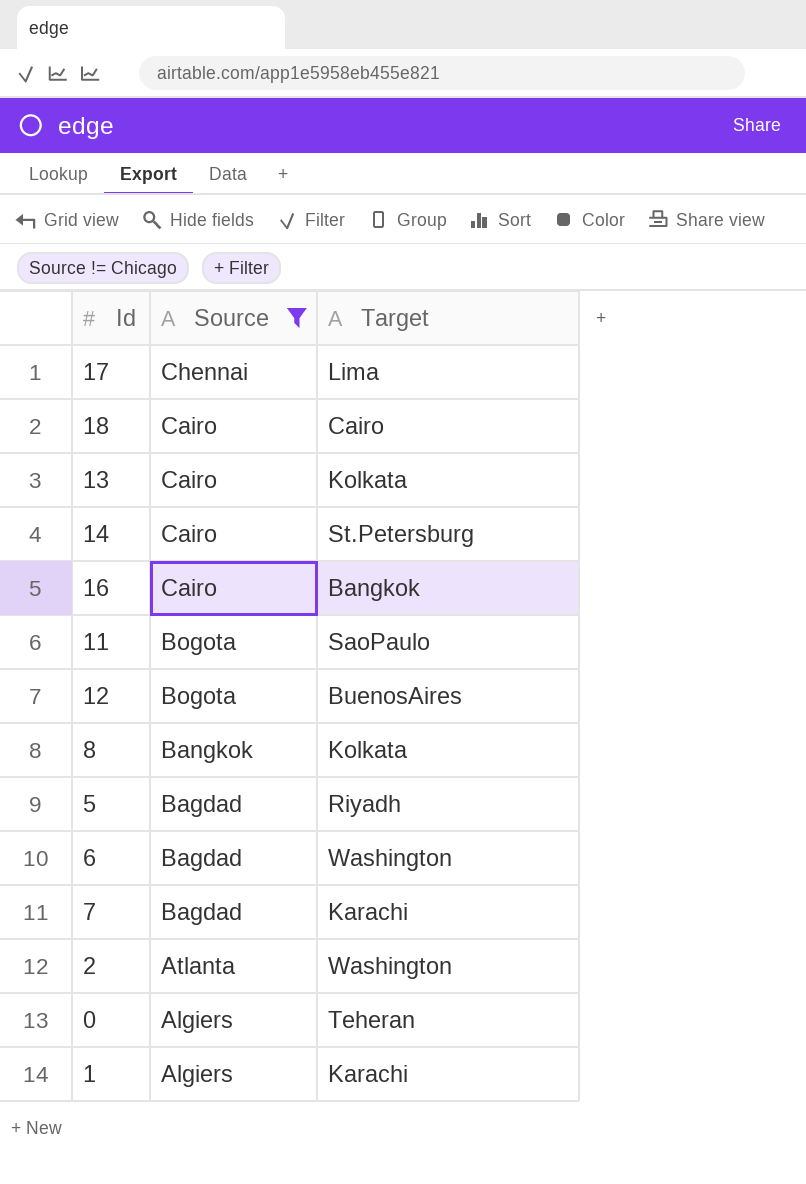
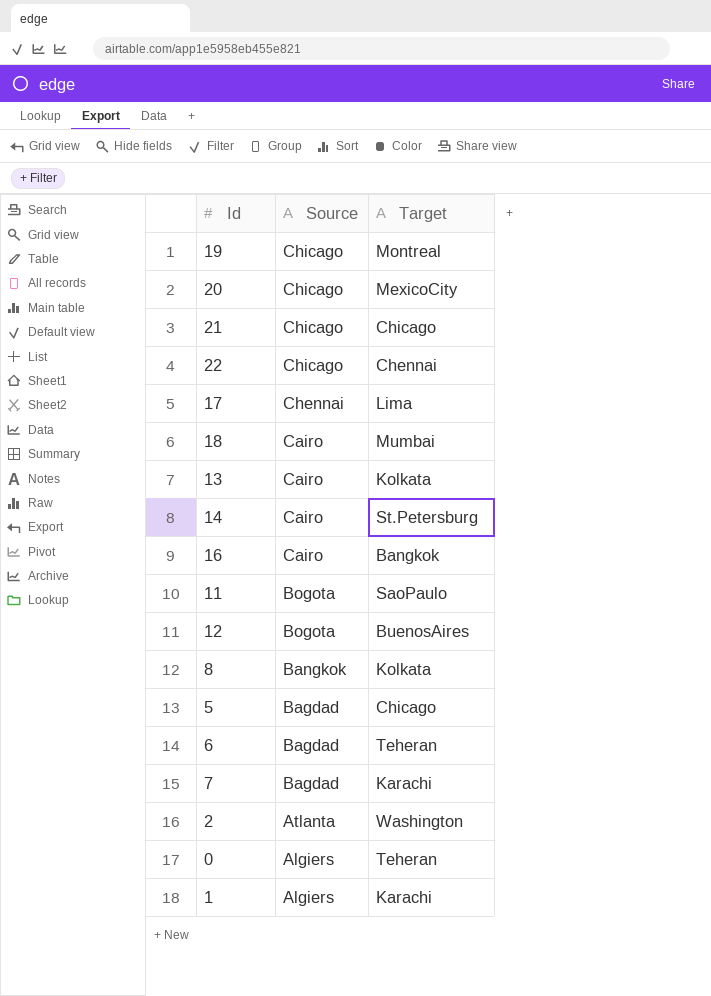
filter: Source != Chicago -> none
18 | Target: Cairo -> Mumbai
5 | Target: Riyadh -> Chicago
6 | Target: Washington -> Teheran

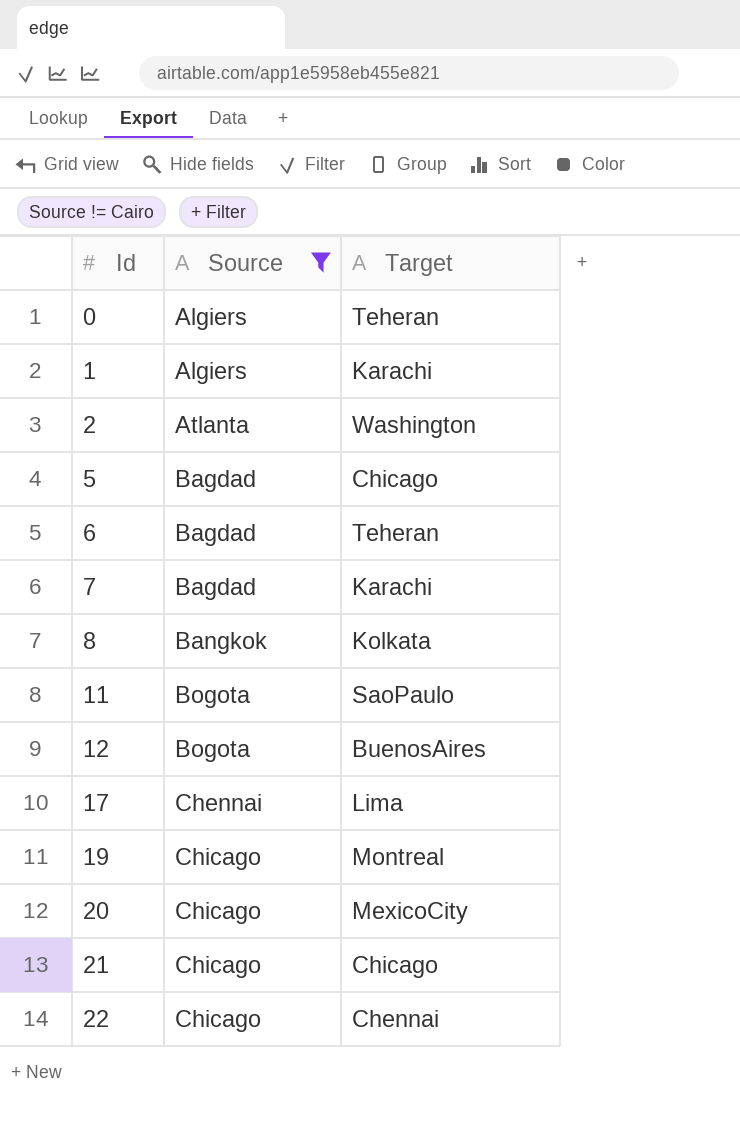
filter: none -> Source != Cairo
row order: Source descending -> Id ascending

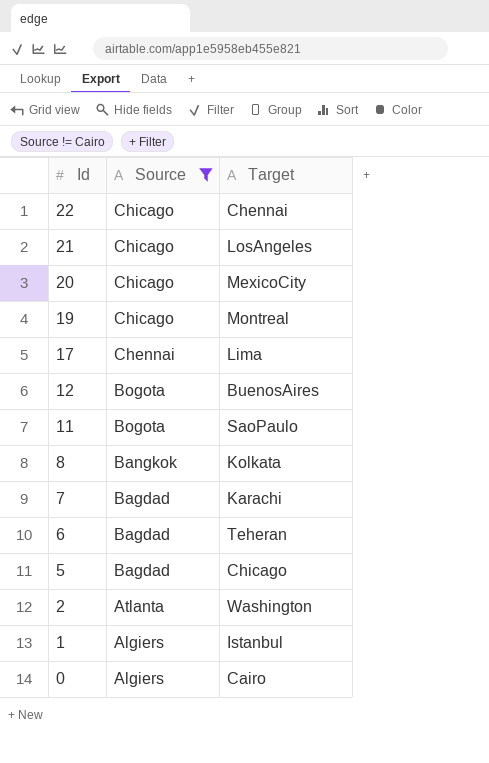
row order: Id ascending -> Id descending
21 | Target: Chicago -> LosAngeles
1 | Target: Karachi -> Istanbul
0 | Target: Teheran -> Cairo

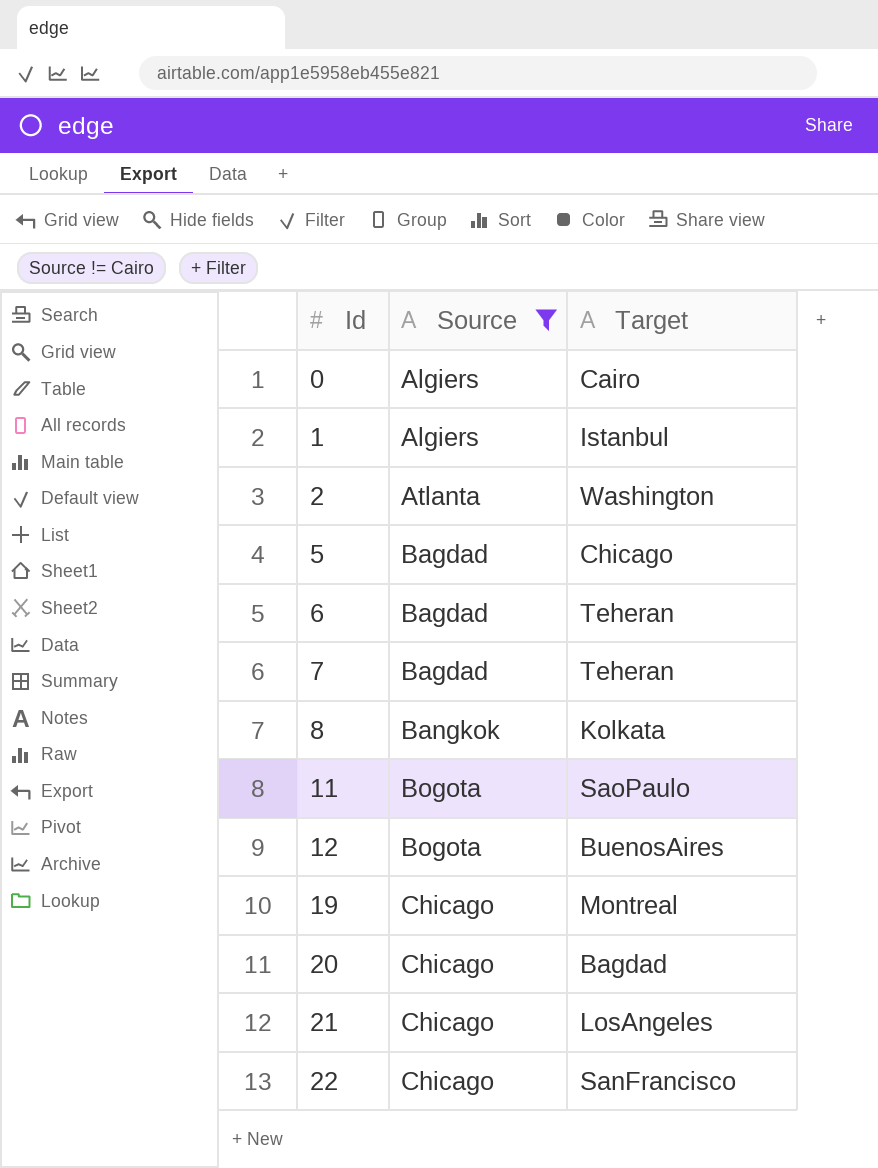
row order: Id descending -> Id ascending
row 17: Chennai | Lima -> none
7 | Target: Karachi -> Teheran
20 | Target: MexicoCity -> Bagdad
22 | Target: Chennai -> SanFrancisco

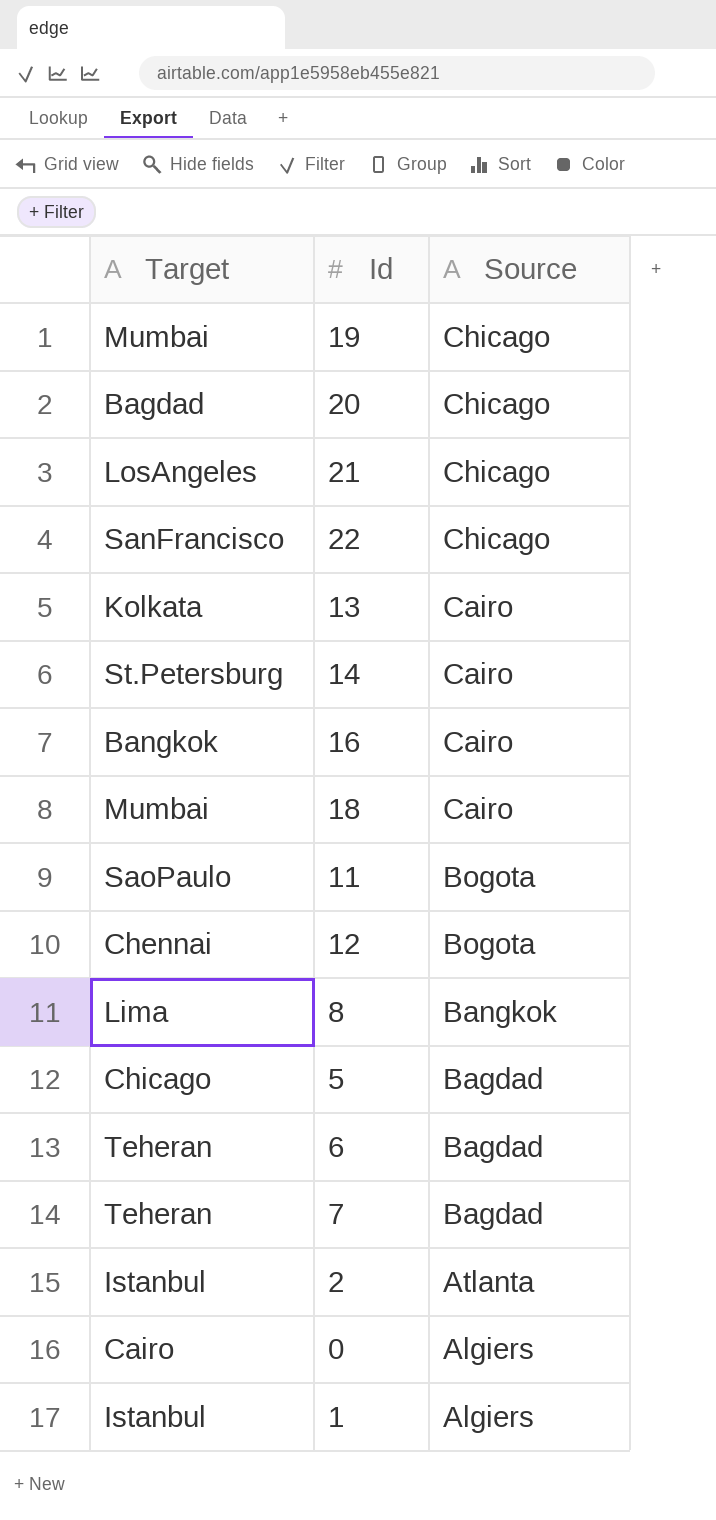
filter: Source != Cairo -> none
row order: Id ascending -> Source descending
column Target | position: 3 -> 1
19 | Target: Montreal -> Mumbai
12 | Target: BuenosAires -> Chennai
8 | Target: Kolkata -> Lima
2 | Target: Washington -> Istanbul

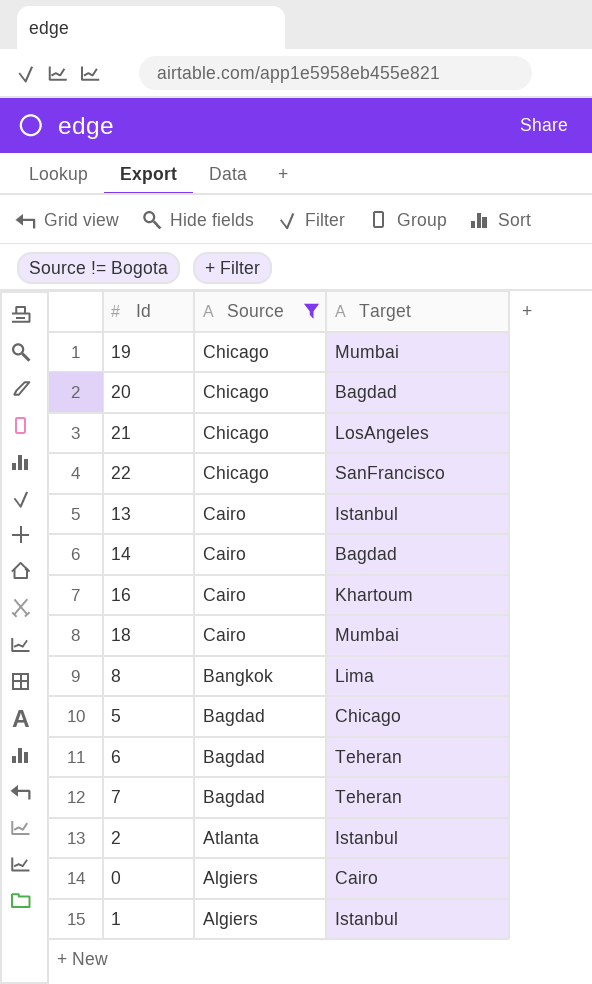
filter: none -> Source != Bogota
column Target | position: 1 -> 3
13 | Target: Kolkata -> Istanbul
14 | Target: St.Petersburg -> Bagdad
16 | Target: Bangkok -> Khartoum

